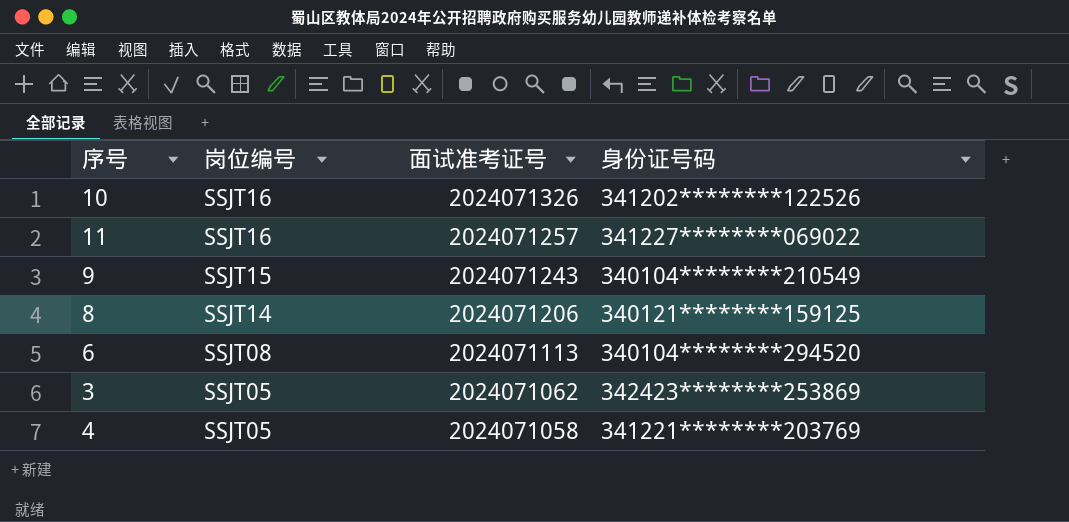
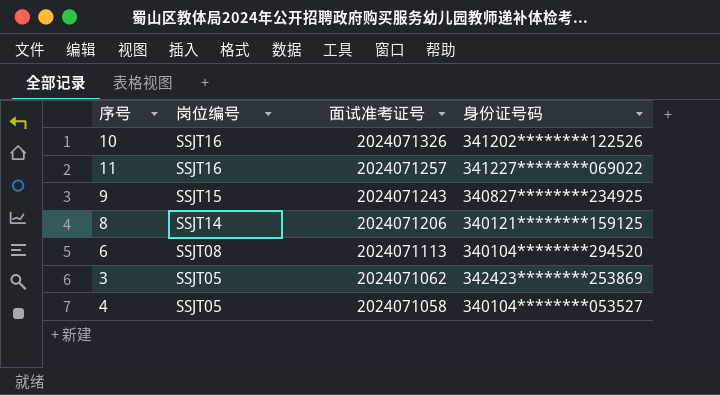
9 | 身份证号码: 340104********210549 -> 340827********234925
4 | 身份证号码: 341221********203769 -> 340104********053527

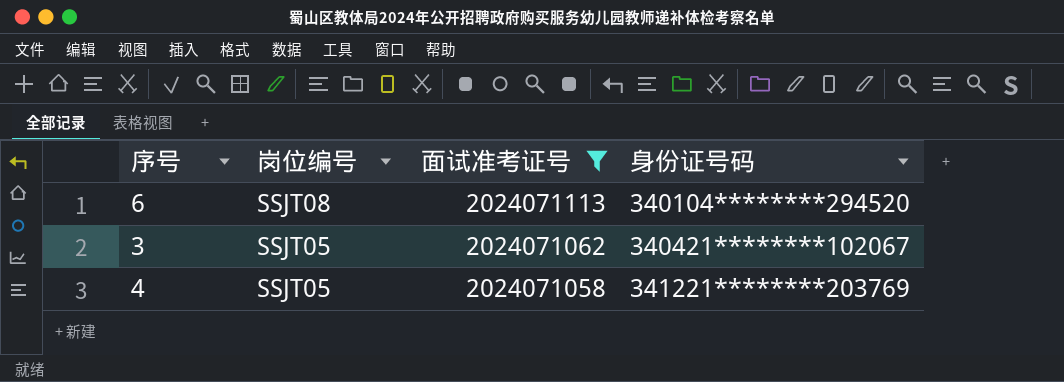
filter: none -> 面试准考证号 <= 2024071113
3 | 身份证号码: 342423********253869 -> 340421********102067
4 | 身份证号码: 340104********053527 -> 341221********203769

